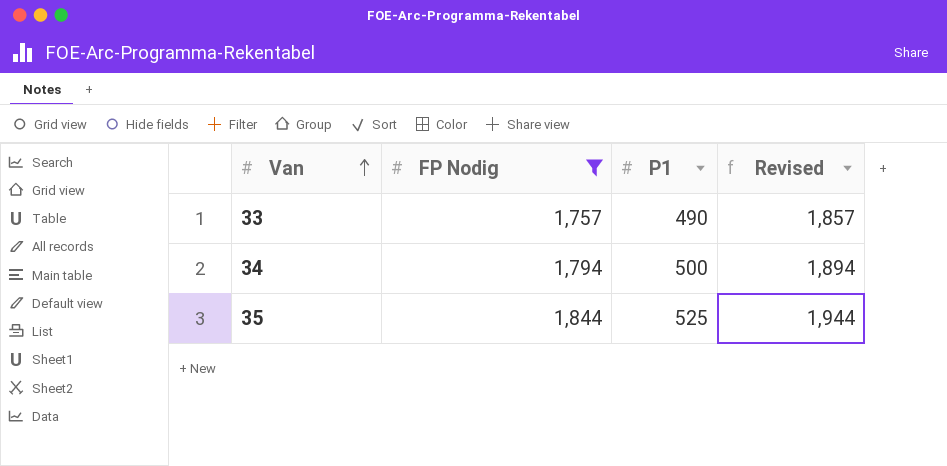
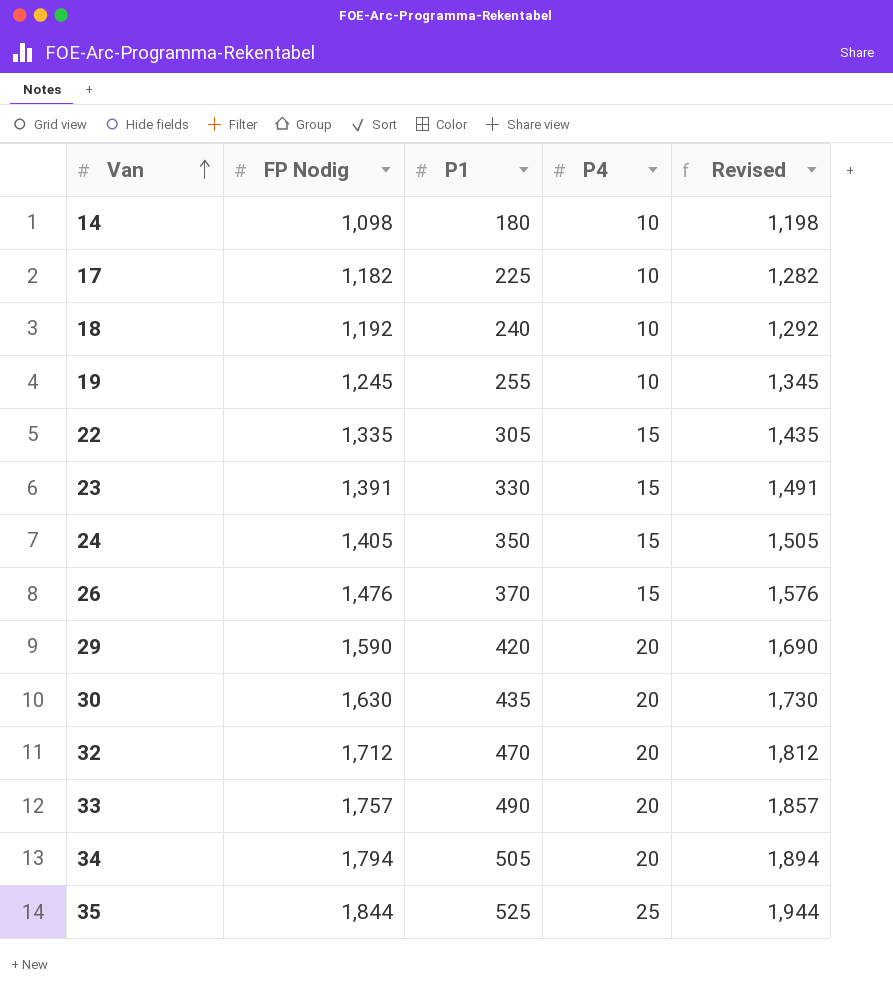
filter: FP Nodig >= 1,757 -> none
column P4 | position: none -> 4
34 | P1: 500 -> 505

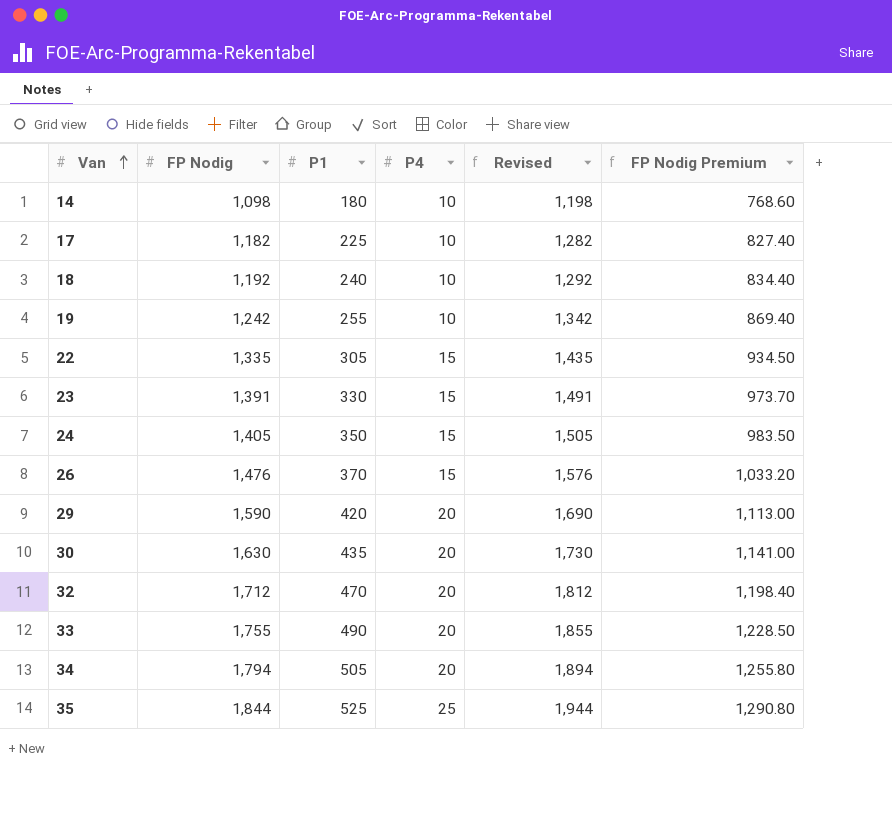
column FP Nodig Premium | formula: none -> [FP Nodig] * 0.7
19 | FP Nodig: 1,245 -> 1,242
19 | Revised: 1,345 -> 1,342
33 | FP Nodig: 1,757 -> 1,755
33 | Revised: 1,857 -> 1,855

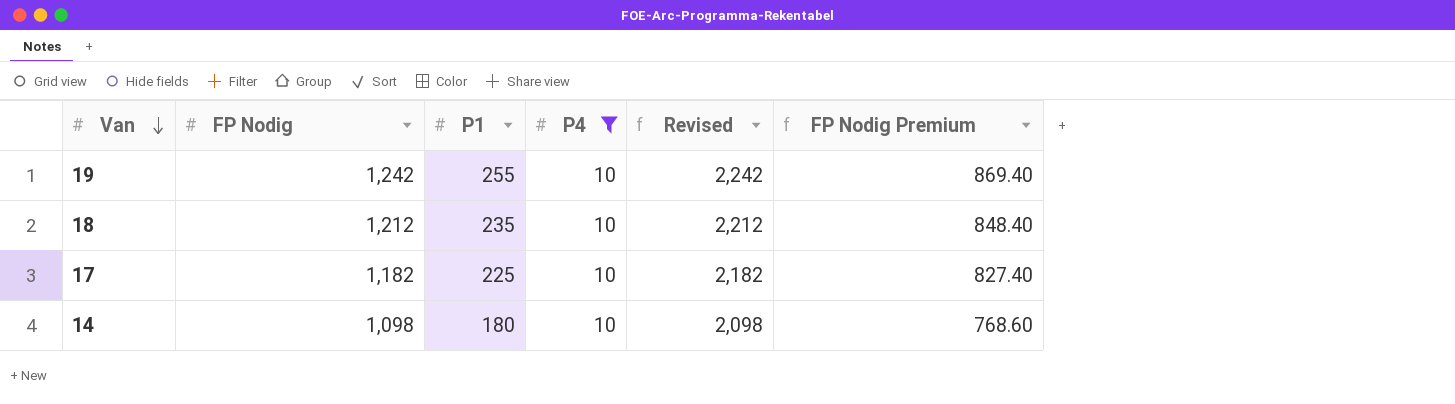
filter: none -> P4 = 10
row order: Van ascending -> Van descending
column Revised | formula: [FP Nodig] + 100 -> [FP Nodig] + 1000
18 | FP Nodig: 1,192 -> 1,212
18 | P1: 240 -> 235
18 | FP Nodig Premium: 834.40 -> 848.40

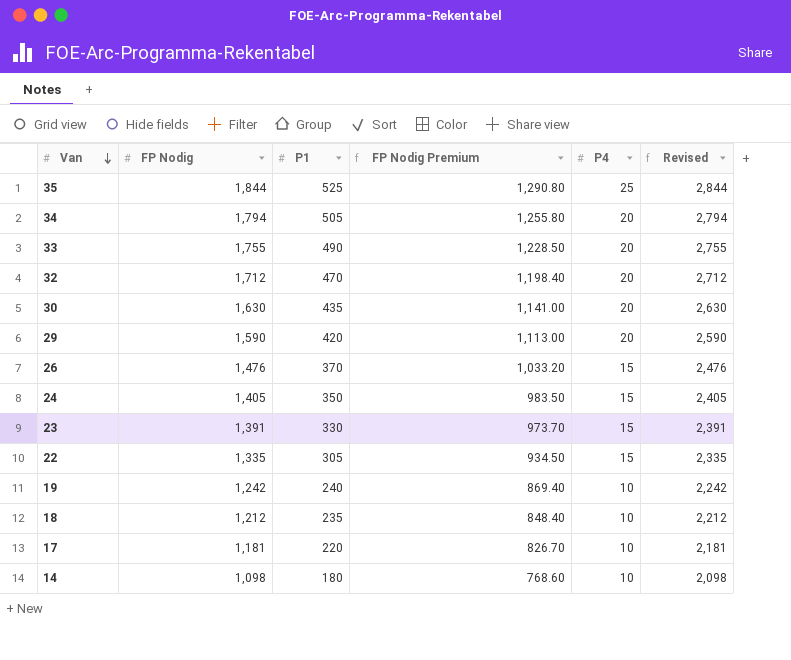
filter: P4 = 10 -> none
column FP Nodig Premium | position: 6 -> 4
19 | P1: 255 -> 240
17 | FP Nodig: 1,182 -> 1,181
17 | P1: 225 -> 220
17 | FP Nodig Premium: 827.40 -> 826.70
17 | Revised: 2,182 -> 2,181

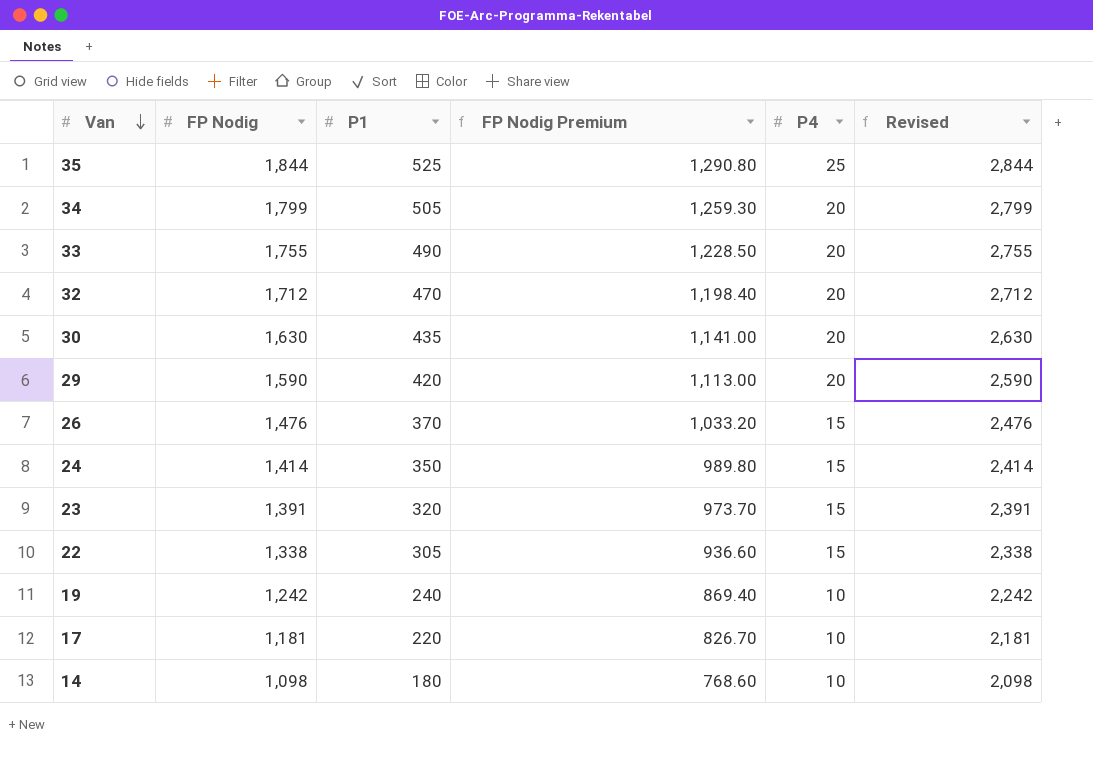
row 18: 1,212 | 235 | 848.40 | 10 | 2,212 -> none
34 | FP Nodig: 1,794 -> 1,799
34 | FP Nodig Premium: 1,255.80 -> 1,259.30
34 | Revised: 2,794 -> 2,799
24 | FP Nodig: 1,405 -> 1,414
24 | FP Nodig Premium: 983.50 -> 989.80
24 | Revised: 2,405 -> 2,414
23 | P1: 330 -> 320
22 | FP Nodig: 1,335 -> 1,338
22 | FP Nodig Premium: 934.50 -> 936.60
22 | Revised: 2,335 -> 2,338

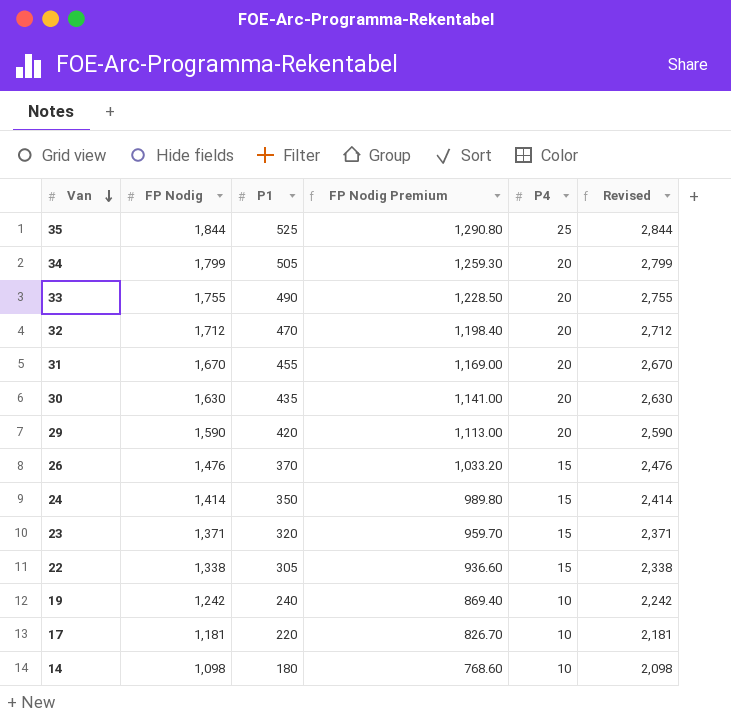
row 31: none -> 1,670 | 455 | 1,169.00 | 20 | 2,670
23 | FP Nodig: 1,391 -> 1,371
23 | FP Nodig Premium: 973.70 -> 959.70
23 | Revised: 2,391 -> 2,371

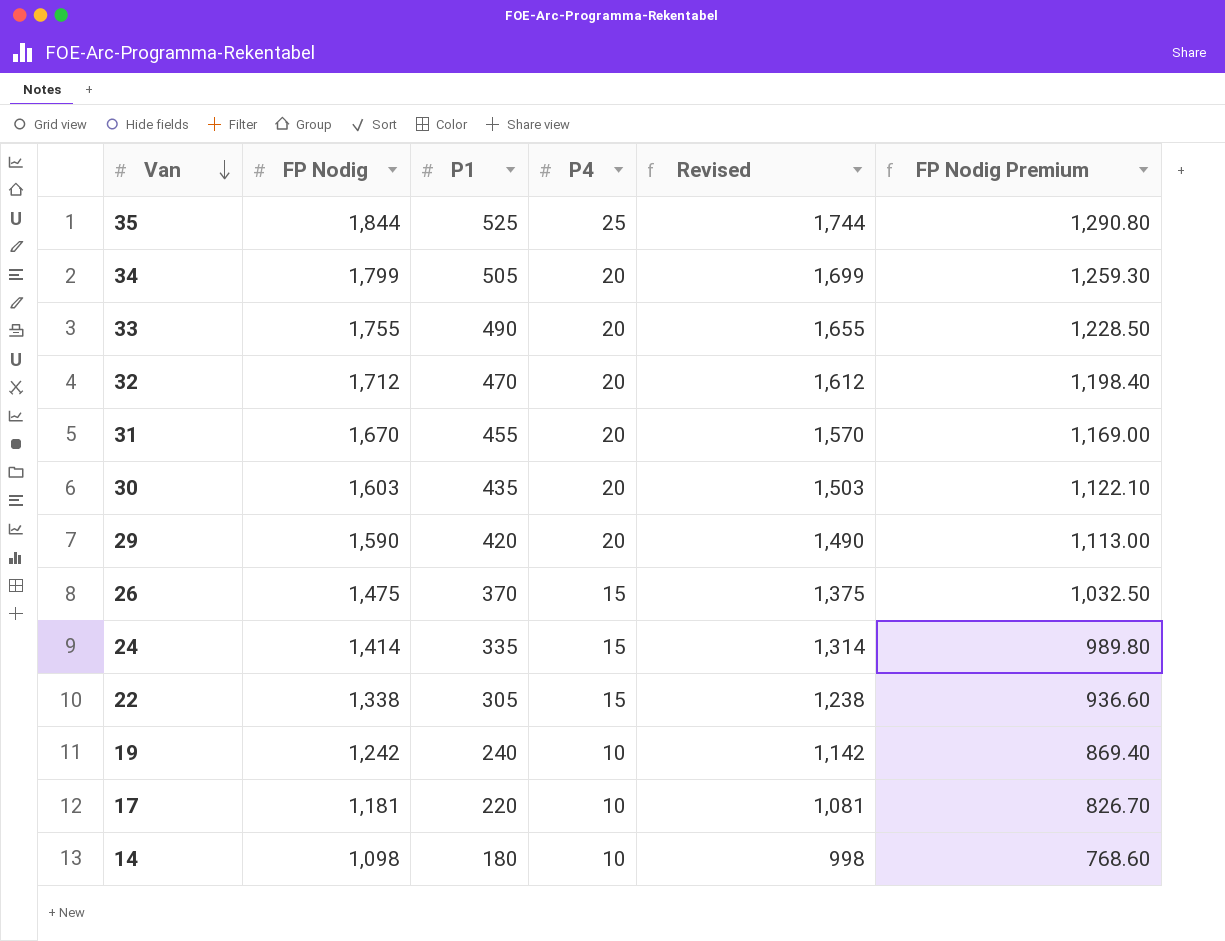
column Revised | formula: [FP Nodig] + 1000 -> [FP Nodig] - 100
column FP Nodig Premium | position: 4 -> 6
row 23: 1,371 | 320 | 959.70 | 15 | 2,371 -> none
30 | FP Nodig: 1,630 -> 1,603
30 | FP Nodig Premium: 1,141.00 -> 1,122.10
26 | FP Nodig: 1,476 -> 1,475
26 | FP Nodig Premium: 1,033.20 -> 1,032.50
24 | P1: 350 -> 335

